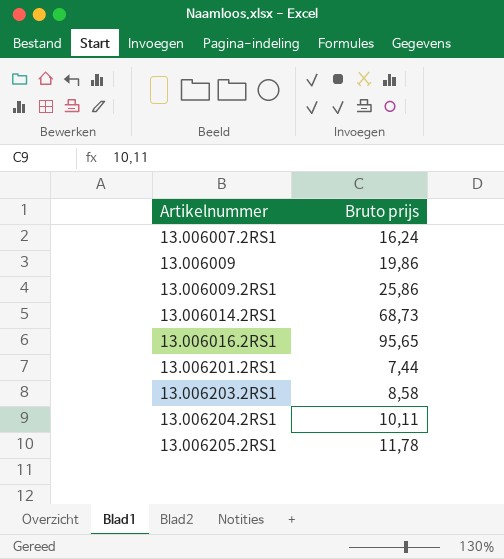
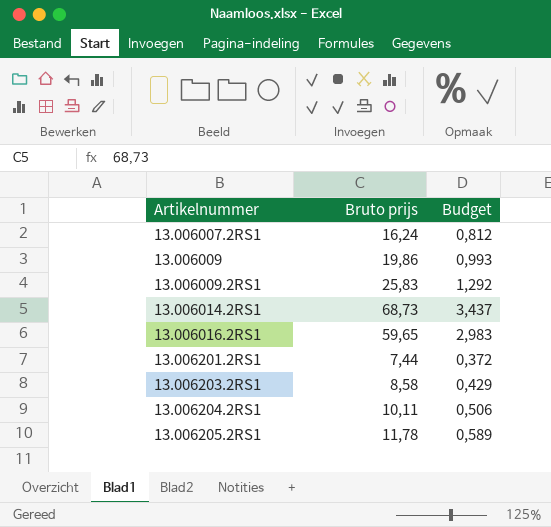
column Budget | formula: none -> [Bruto prijs] * 0,05
13.006009.2RS1 | Bruto prijs: 25,86 -> 25,83
13.006016.2RS1 | Bruto prijs: 95,65 -> 59,65

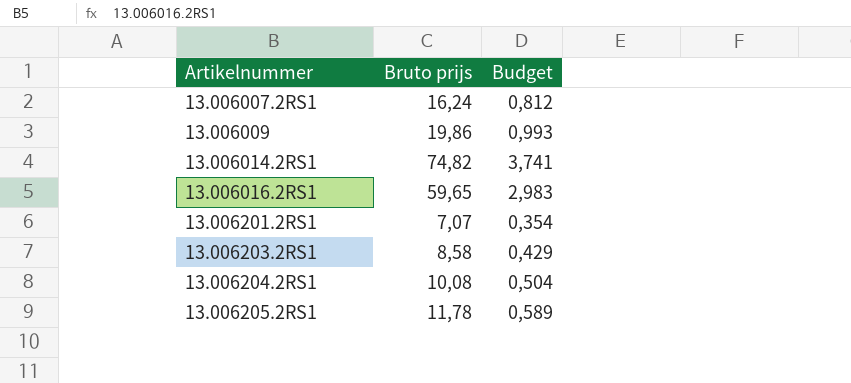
row 13.006009.2RS1: 25,83 | 1,292 -> none
13.006014.2RS1 | Bruto prijs: 68,73 -> 74,82
13.006014.2RS1 | Budget: 3,437 -> 3,741
13.006201.2RS1 | Bruto prijs: 7,44 -> 7,07
13.006201.2RS1 | Budget: 0,372 -> 0,354
13.006204.2RS1 | Bruto prijs: 10,11 -> 10,08
13.006204.2RS1 | Budget: 0,506 -> 0,504

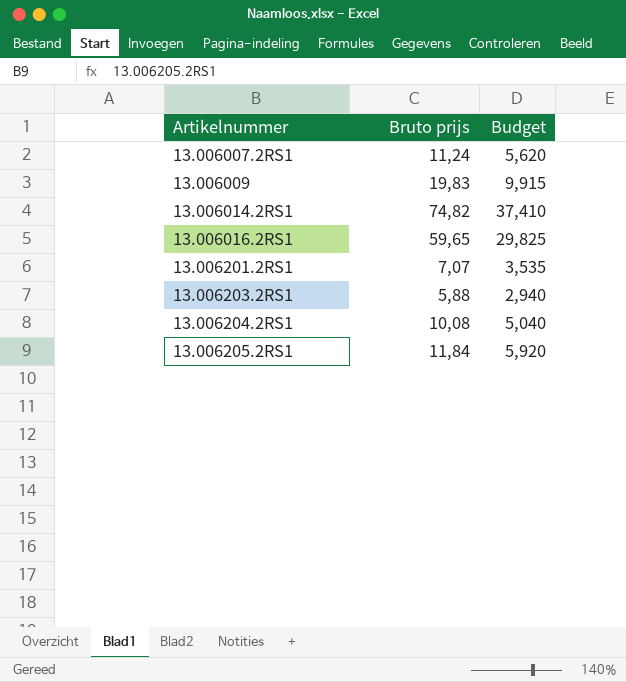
column Budget | formula: [Bruto prijs] * 0,05 -> [Bruto prijs] * 0,5
13.006007.2RS1 | Bruto prijs: 16,24 -> 11,24
13.006009 | Bruto prijs: 19,86 -> 19,83
13.006203.2RS1 | Bruto prijs: 8,58 -> 5,88
13.006205.2RS1 | Bruto prijs: 11,78 -> 11,84

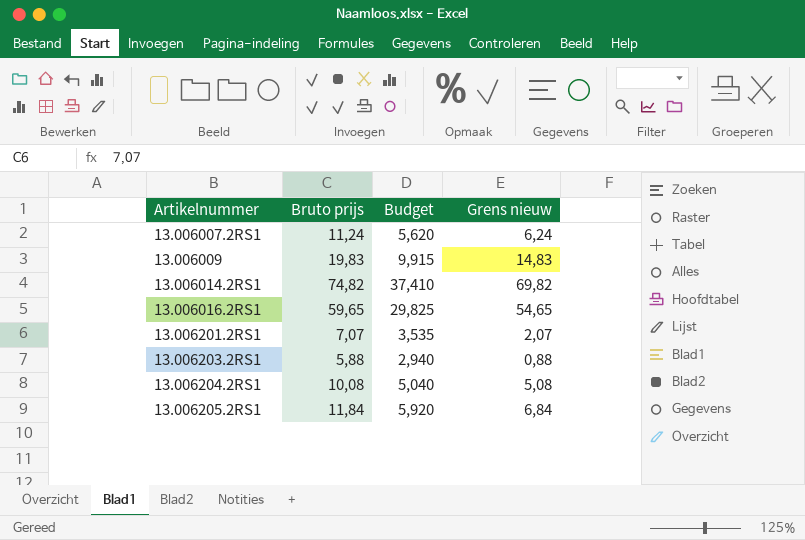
column Grens nieuw | formula: none -> [Bruto prijs] - 5

